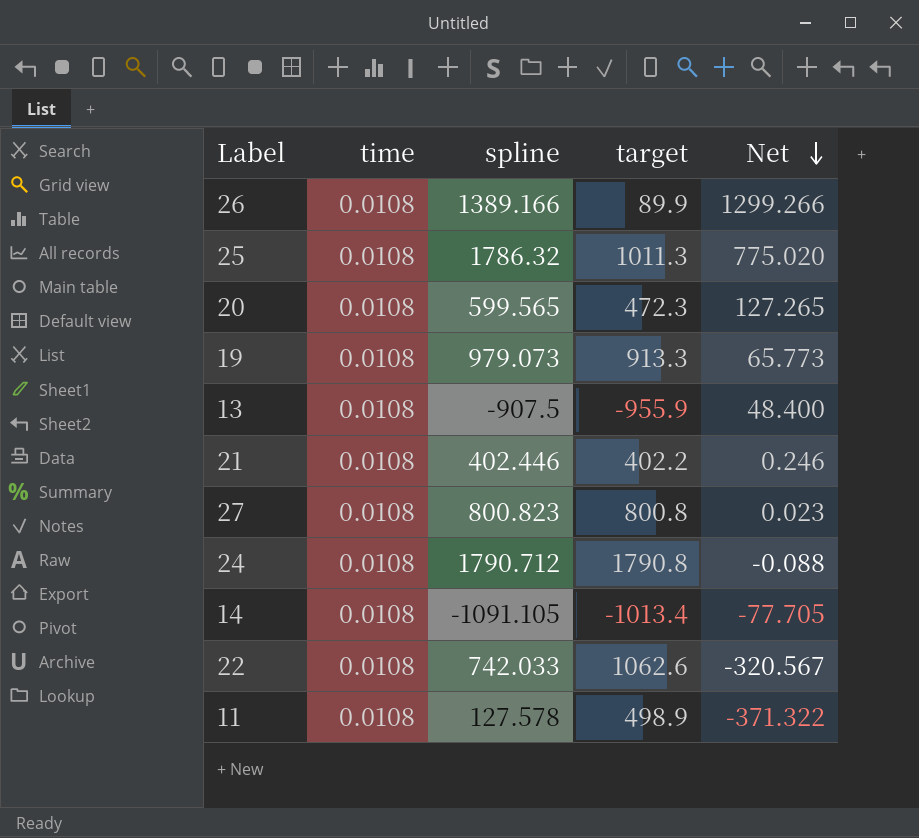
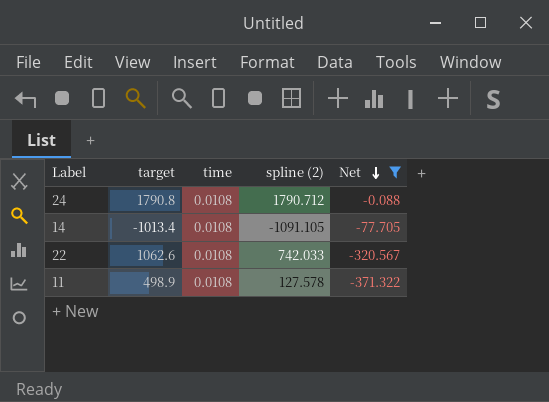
filter: none -> Net <= -0.088
column target | position: 4 -> 2
column name: spline -> spline (2)

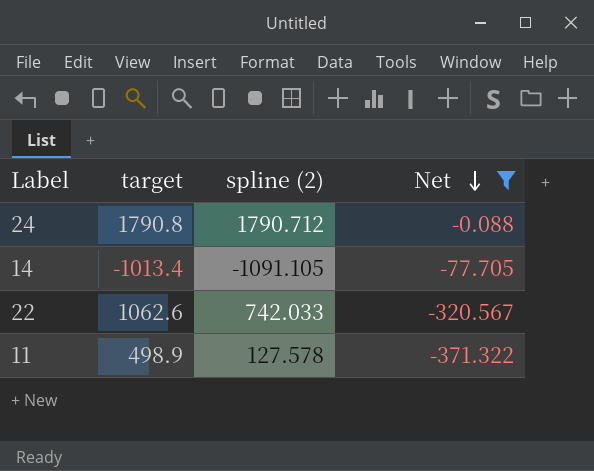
column time | position: 3 -> none

